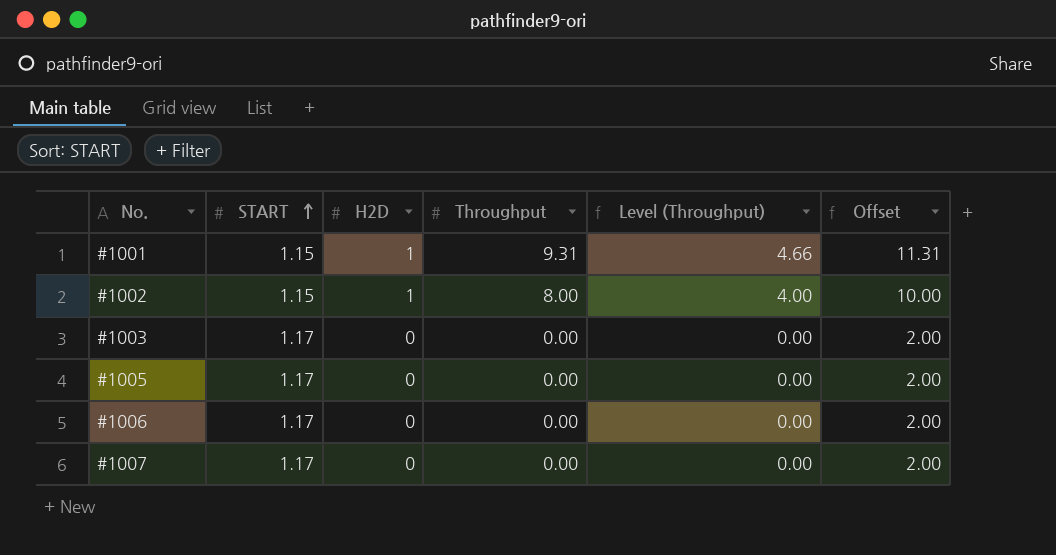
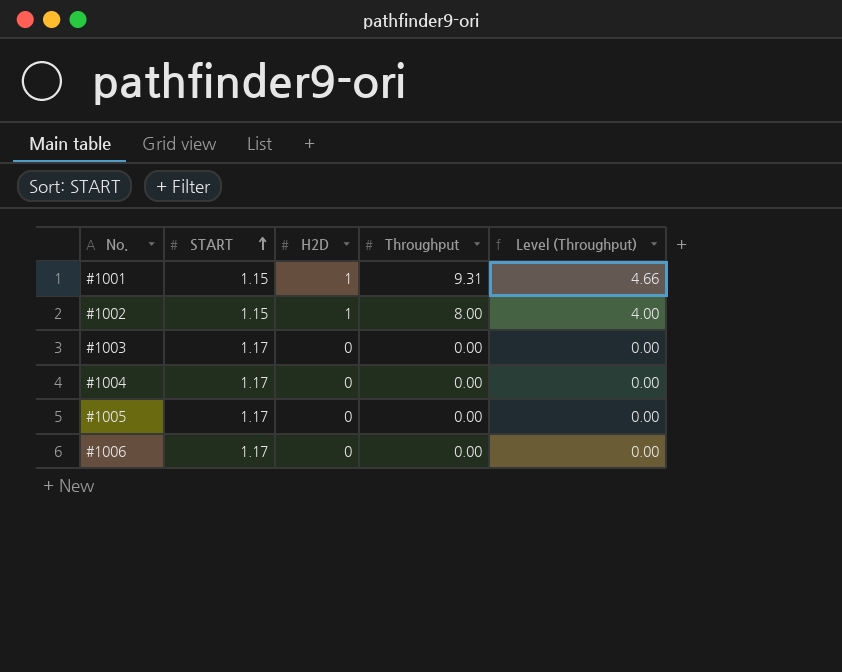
column Offset | formula: [Throughput] + 2 -> none
row #1007: 1.17 | 0 | 0.00 | 0.00 | 2.00 -> none
row #1004: none -> 1.17 | 0 | 0.00 | 0.00

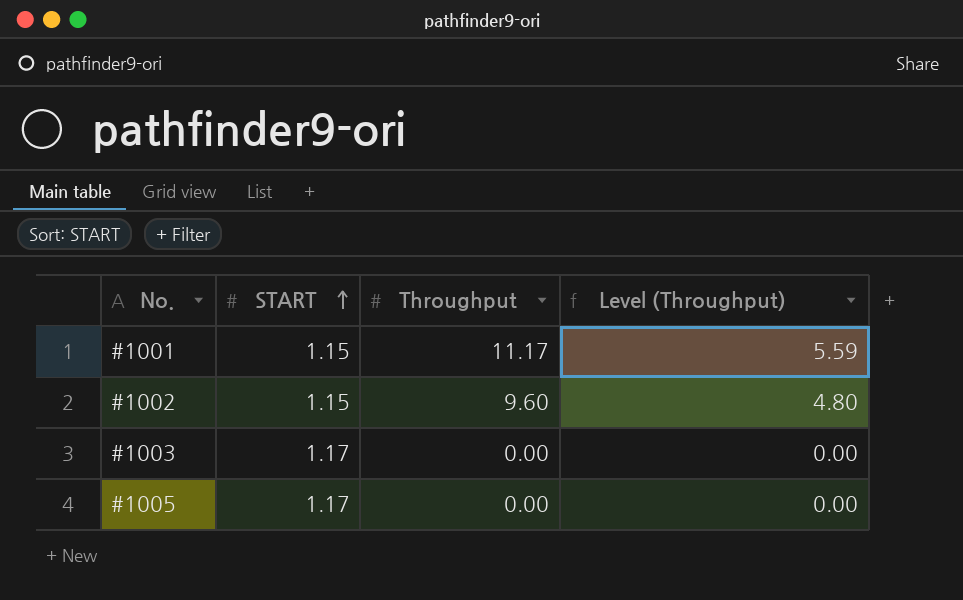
column H2D | position: 3 -> none
row #1004: 1.17 | 0 | 0.00 | 0.00 -> none
row #1006: 1.17 | 0 | 0.00 | 0.00 -> none
#1001 | Throughput: 9.31 -> 11.17
#1001 | Level (Throughput): 4.66 -> 5.59
#1002 | Throughput: 8.00 -> 9.60
#1002 | Level (Throughput): 4.00 -> 4.80

